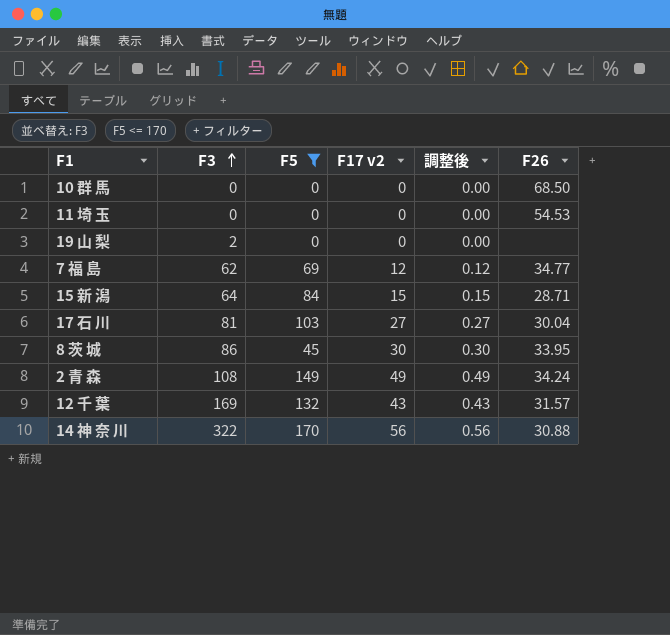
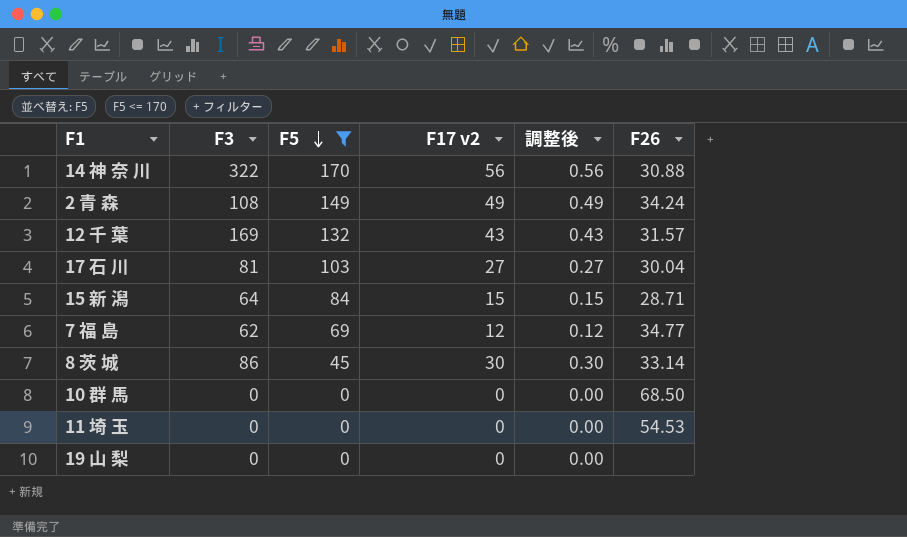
row order: F3 ascending -> F5 descending
8 茨 城 | F26: 33.95 -> 33.14
19 山 梨 | F3: 2 -> 0

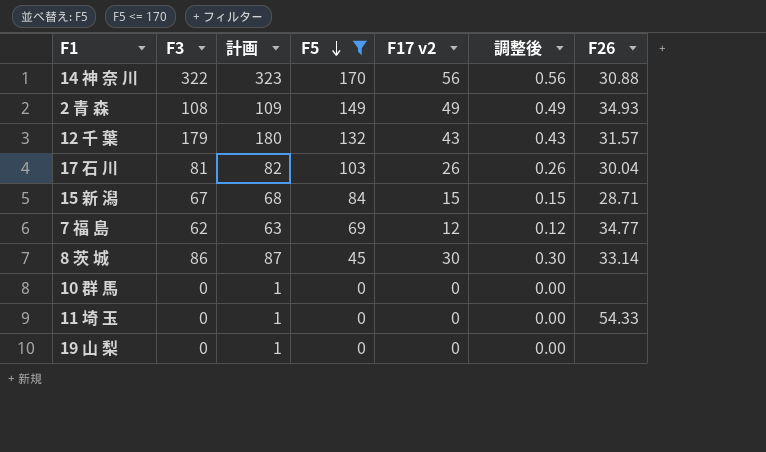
column 計画 | formula: none -> [F3] + 1
2 青 森 | F26: 34.24 -> 34.93
12 千 葉 | F3: 169 -> 179
17 石 川 | F17 v2: 27 -> 26
17 石 川 | 調整後: 0.27 -> 0.26
15 新 潟 | F3: 64 -> 67
10 群 馬 | F26: 68.50 -> none
11 埼 玉 | F26: 54.53 -> 54.33

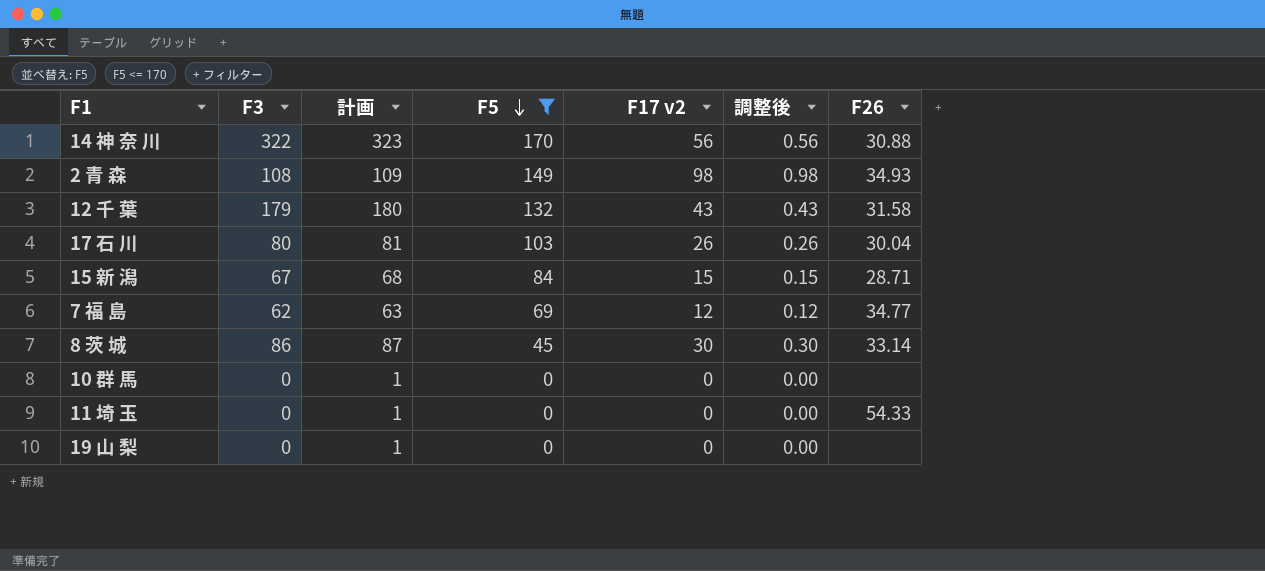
2 青 森 | F17 v2: 49 -> 98
2 青 森 | 調整後: 0.49 -> 0.98
12 千 葉 | F26: 31.57 -> 31.58
17 石 川 | F3: 81 -> 80
17 石 川 | 計画: 82 -> 81

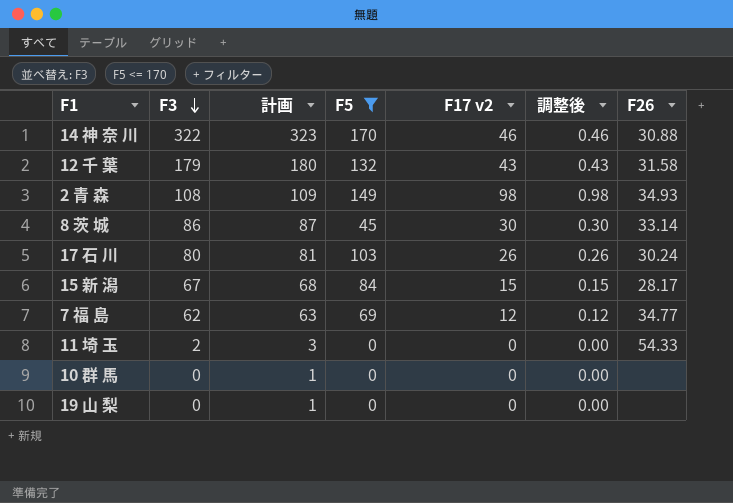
row order: F5 descending -> F3 descending
14 神 奈 川 | F17 v2: 56 -> 46
14 神 奈 川 | 調整後: 0.56 -> 0.46
17 石 川 | F26: 30.04 -> 30.24
15 新 潟 | F26: 28.71 -> 28.17
11 埼 玉 | F3: 0 -> 2
11 埼 玉 | 計画: 1 -> 3

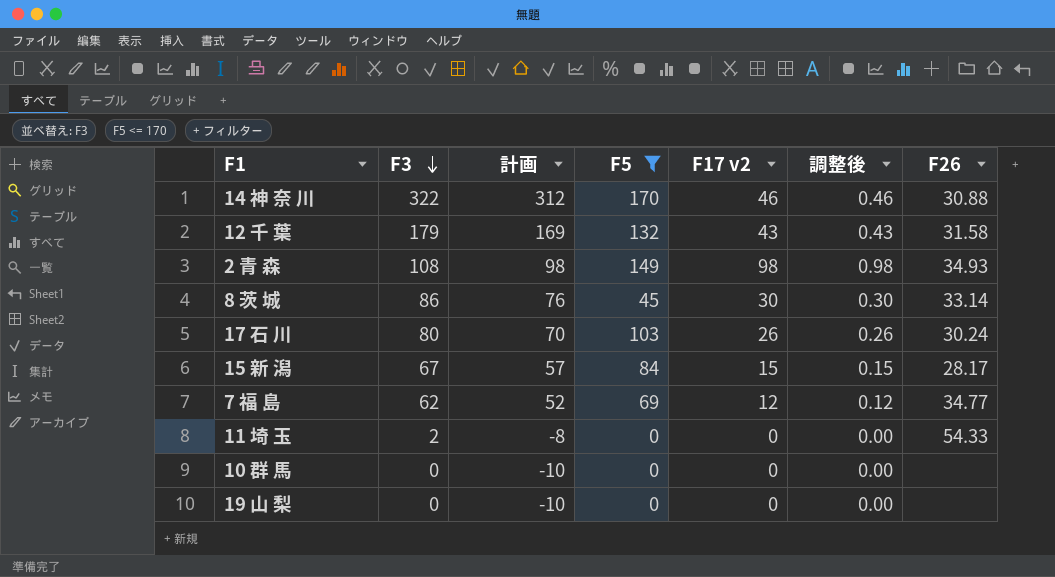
column 計画 | formula: [F3] + 1 -> [F3] - 10

